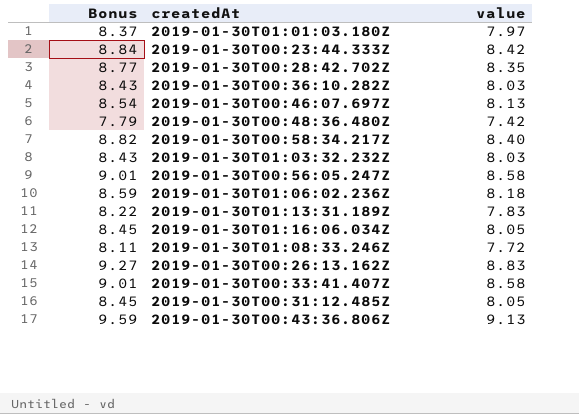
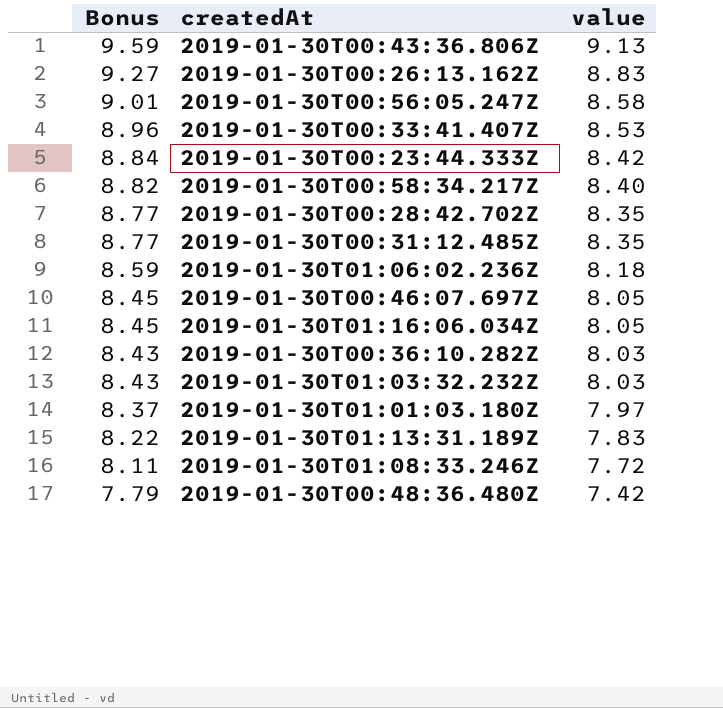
row order: none -> Bonus descending
2019-01-30T00:33:41.407Z | Bonus: 9.01 -> 8.96
2019-01-30T00:33:41.407Z | value: 8.58 -> 8.53
2019-01-30T00:31:12.485Z | Bonus: 8.45 -> 8.77
2019-01-30T00:31:12.485Z | value: 8.05 -> 8.35
2019-01-30T00:46:07.697Z | Bonus: 8.54 -> 8.45
2019-01-30T00:46:07.697Z | value: 8.13 -> 8.05

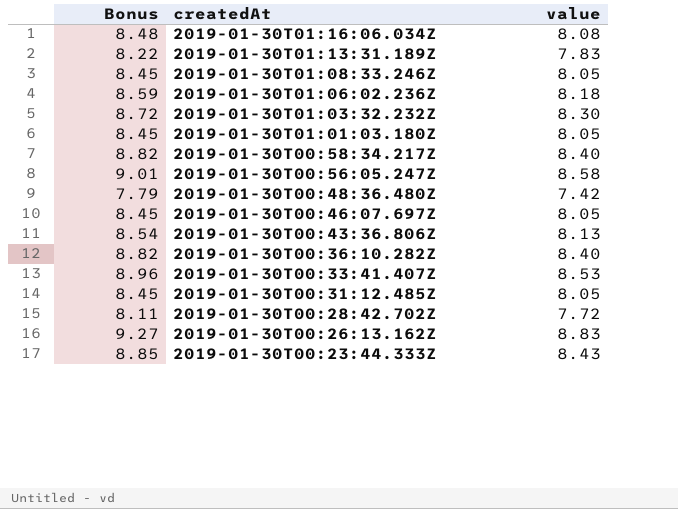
row order: Bonus descending -> createdAt descending
2019-01-30T01:16:06.034Z | Bonus: 8.45 -> 8.48
2019-01-30T01:16:06.034Z | value: 8.05 -> 8.08
2019-01-30T01:08:33.246Z | Bonus: 8.11 -> 8.45
2019-01-30T01:08:33.246Z | value: 7.72 -> 8.05
2019-01-30T01:03:32.232Z | Bonus: 8.43 -> 8.72
2019-01-30T01:03:32.232Z | value: 8.03 -> 8.30
2019-01-30T01:01:03.180Z | Bonus: 8.37 -> 8.45
2019-01-30T01:01:03.180Z | value: 7.97 -> 8.05
2019-01-30T00:43:36.806Z | Bonus: 9.59 -> 8.54
2019-01-30T00:43:36.806Z | value: 9.13 -> 8.13
2019-01-30T00:36:10.282Z | Bonus: 8.43 -> 8.82
2019-01-30T00:36:10.282Z | value: 8.03 -> 8.40
2019-01-30T00:31:12.485Z | Bonus: 8.77 -> 8.45
2019-01-30T00:31:12.485Z | value: 8.35 -> 8.05
2019-01-30T00:28:42.702Z | Bonus: 8.77 -> 8.11
2019-01-30T00:28:42.702Z | value: 8.35 -> 7.72
2019-01-30T00:23:44.333Z | Bonus: 8.84 -> 8.85
2019-01-30T00:23:44.333Z | value: 8.42 -> 8.43

